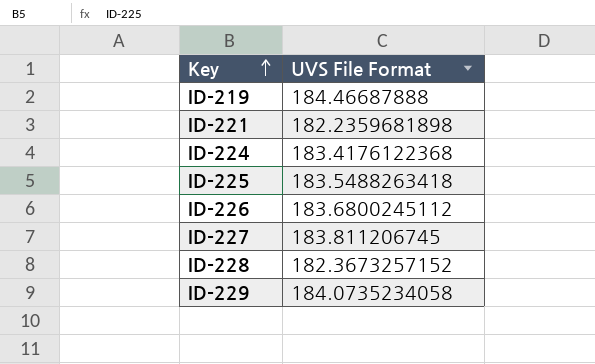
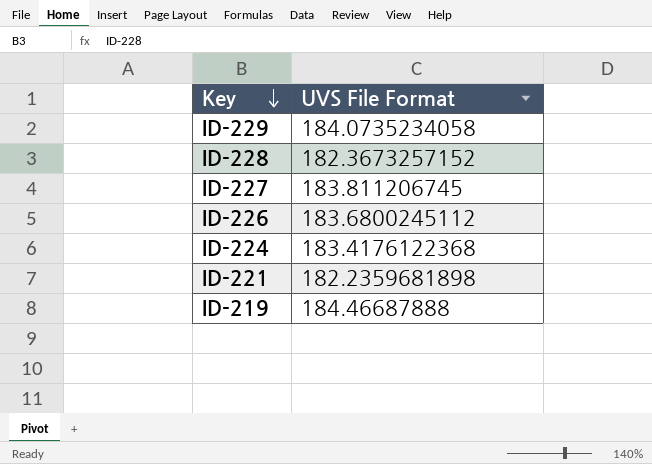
row order: Key ascending -> Key descending
row ID-225: 183.5488263418 -> none

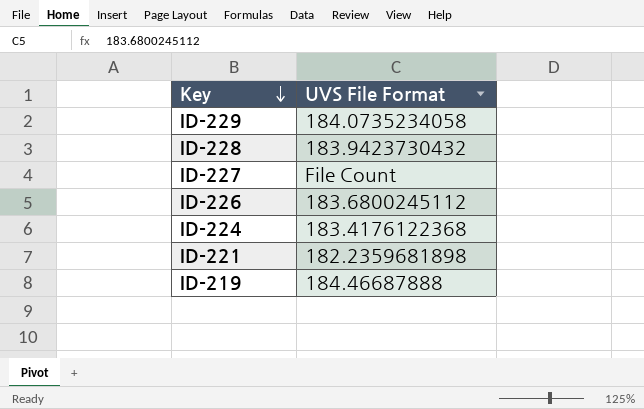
ID-228 | UVS File Format: 182.3673257152 -> 183.9423730432
ID-227 | UVS File Format: 183.811206745 -> File Count

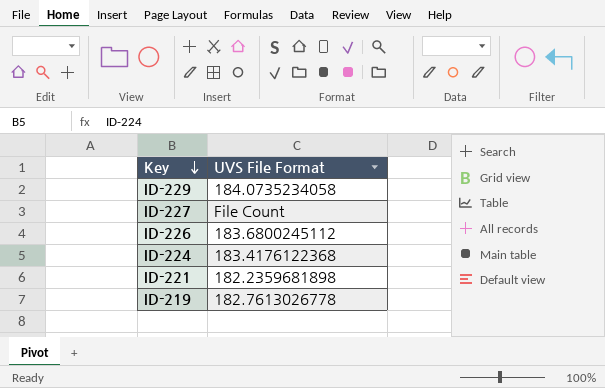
row ID-228: 183.9423730432 -> none
ID-219 | UVS File Format: 184.46687888 -> 182.7613026778

